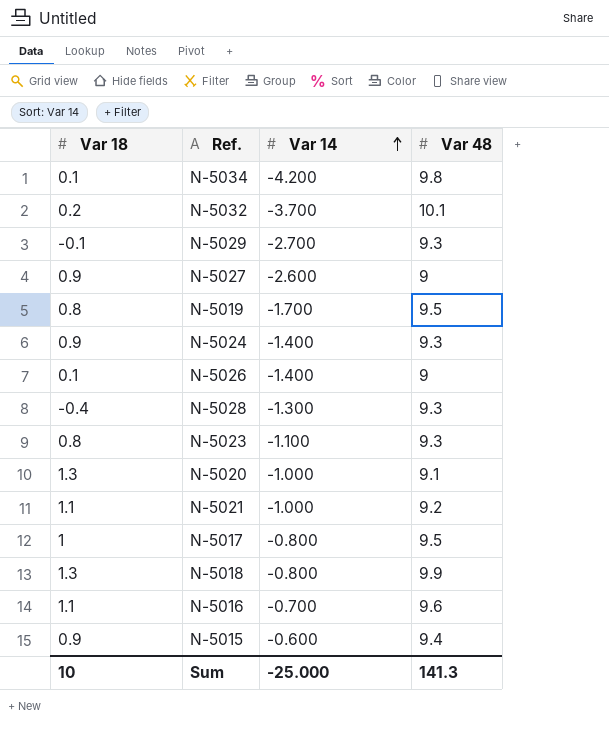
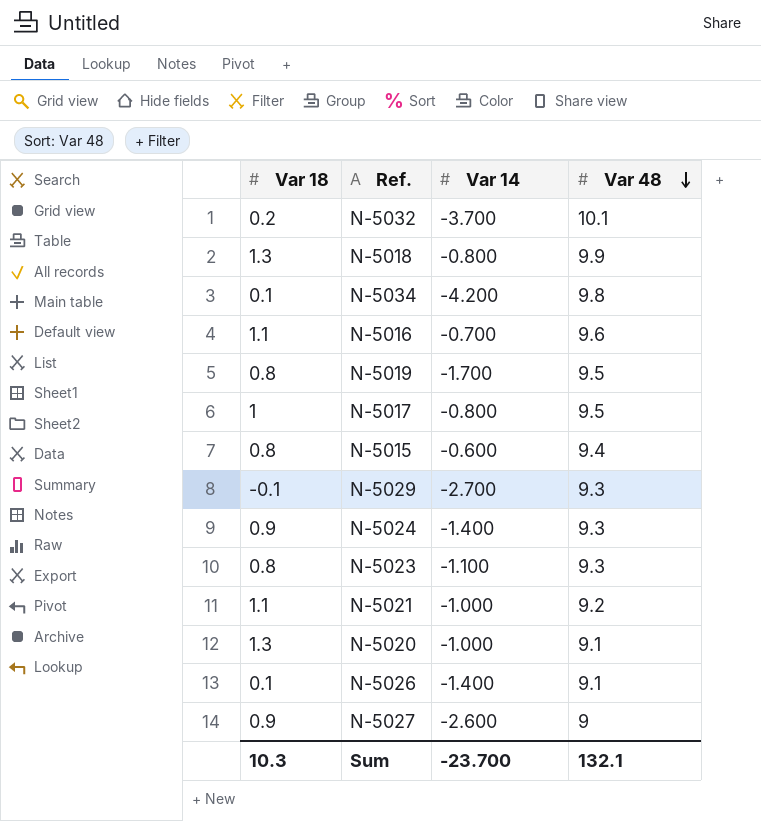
row order: Var 14 ascending -> Var 48 descending
row N-5028: -0.4 | -1.300 | 9.3 -> none
N-5015 | Var 18: 0.9 -> 0.8
N-5026 | Var 48: 9 -> 9.1
Sum | Var 18: 10 -> 10.3
Sum | Var 14: -25.000 -> -23.700
Sum | Var 48: 141.3 -> 132.1

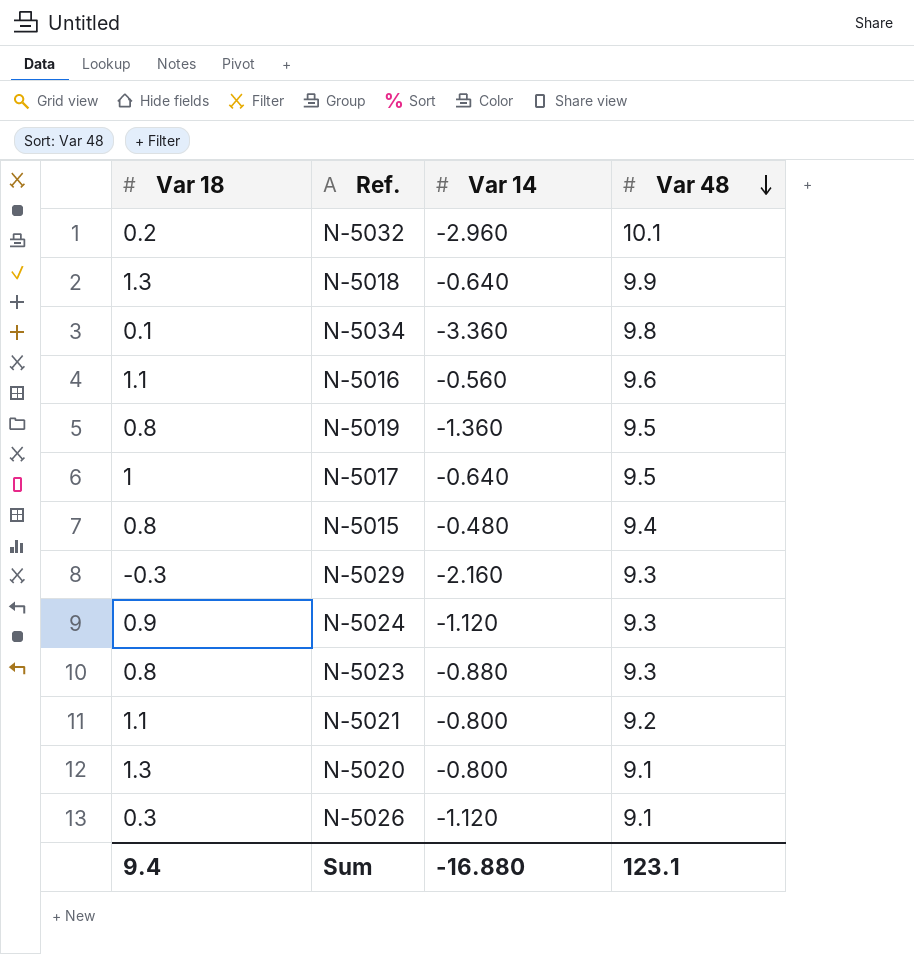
row N-5027: 0.9 | -2.600 | 9 -> none
N-5032 | Var 14: -3.700 -> -2.960
N-5018 | Var 14: -0.800 -> -0.640
N-5034 | Var 14: -4.200 -> -3.360
N-5016 | Var 14: -0.700 -> -0.560
N-5019 | Var 14: -1.700 -> -1.360
N-5017 | Var 14: -0.800 -> -0.640
N-5015 | Var 14: -0.600 -> -0.480
N-5029 | Var 18: -0.1 -> -0.3
N-5029 | Var 14: -2.700 -> -2.160
N-5024 | Var 14: -1.400 -> -1.120
N-5023 | Var 14: -1.100 -> -0.880
N-5021 | Var 14: -1.000 -> -0.800
N-5020 | Var 14: -1.000 -> -0.800
N-5026 | Var 18: 0.1 -> 0.3
N-5026 | Var 14: -1.400 -> -1.120
Sum | Var 18: 10.3 -> 9.4
Sum | Var 14: -23.700 -> -16.880
Sum | Var 48: 132.1 -> 123.1

